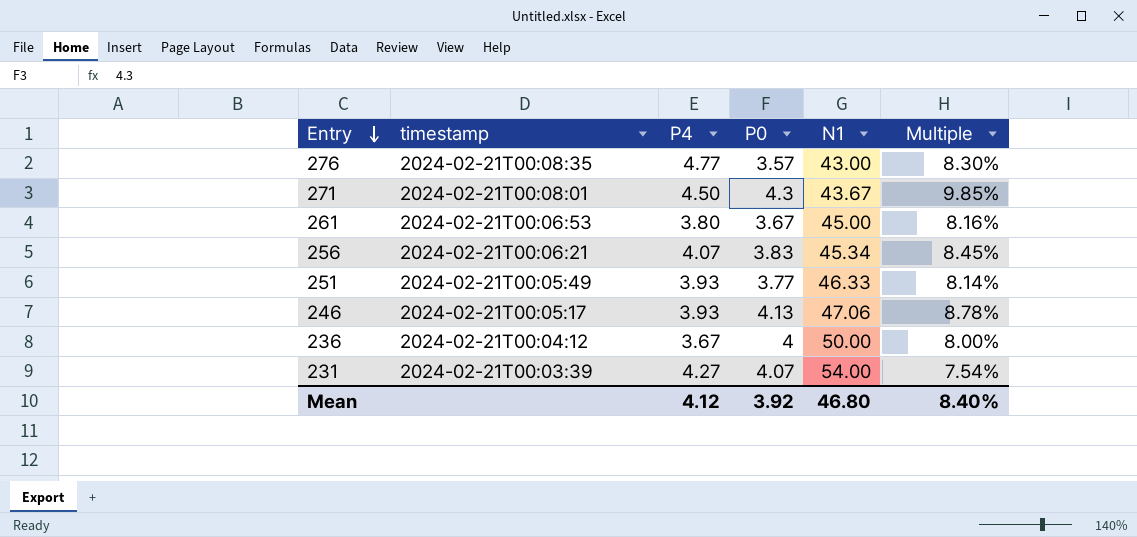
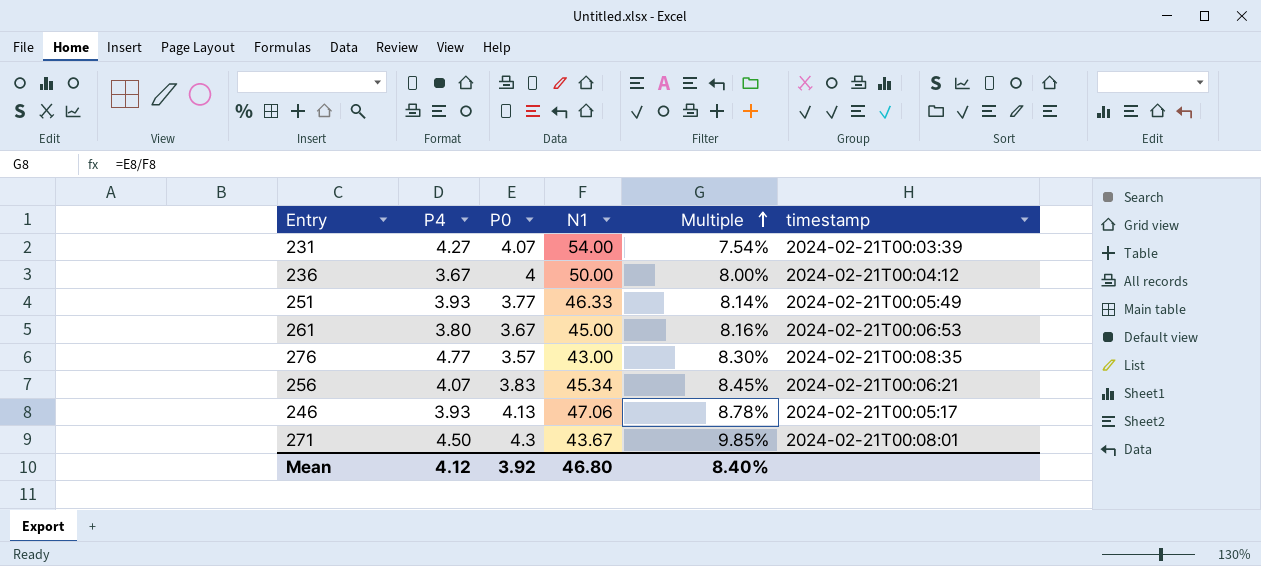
row order: Entry descending -> Multiple ascending
column timestamp | position: 2 -> 6

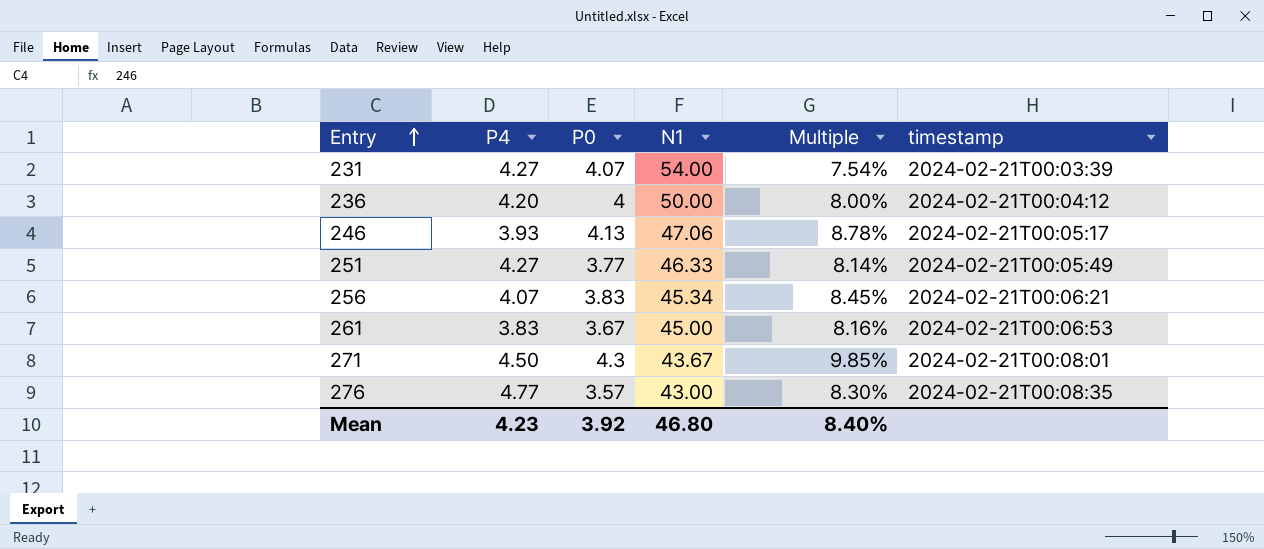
row order: Multiple ascending -> Entry ascending
236 | P4: 3.67 -> 4.20
251 | P4: 3.93 -> 4.27
261 | P4: 3.80 -> 3.83
Mean | P4: 4.12 -> 4.23

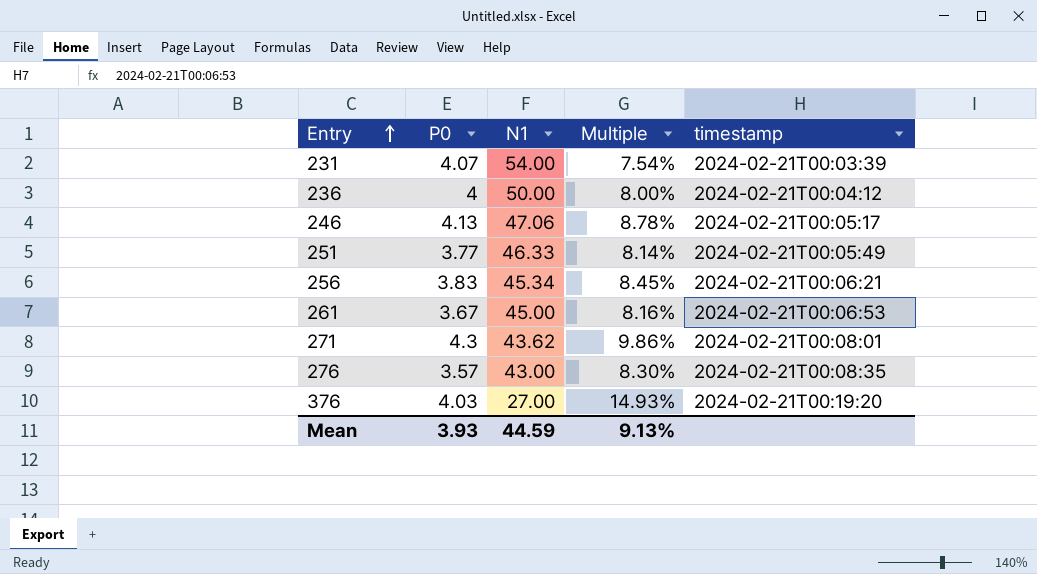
column P4 | position: 2 -> none
271 | N1: 43.67 -> 43.62
271 | Multiple: 9.85% -> 9.86%
row 376: none -> 4.03 | 27.00 | 14.93% | 2024-02-21T00:19:20
Mean | P0: 3.92 -> 3.93
Mean | N1: 46.80 -> 44.59
Mean | Multiple: 8.40% -> 9.13%

